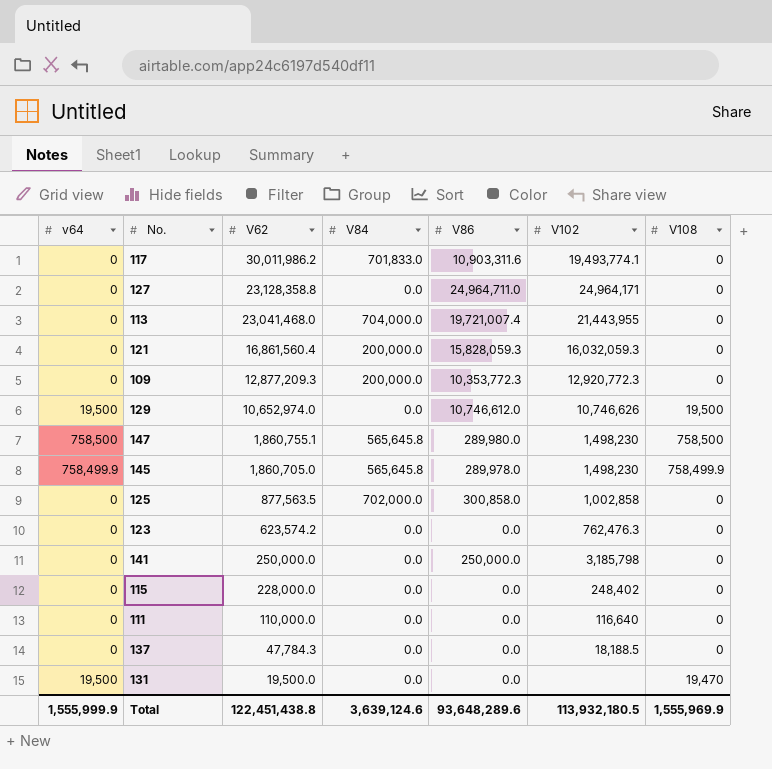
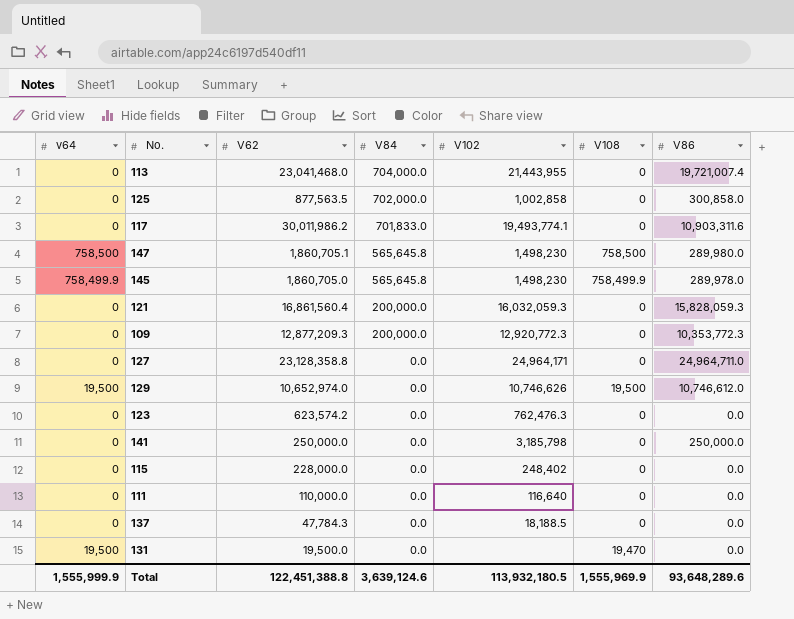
row order: V62 descending -> V84 descending
column V86 | position: 5 -> 7
147 | V62: 1,860,755.1 -> 1,860,705.1
Total | V62: 122,451,438.8 -> 122,451,388.8

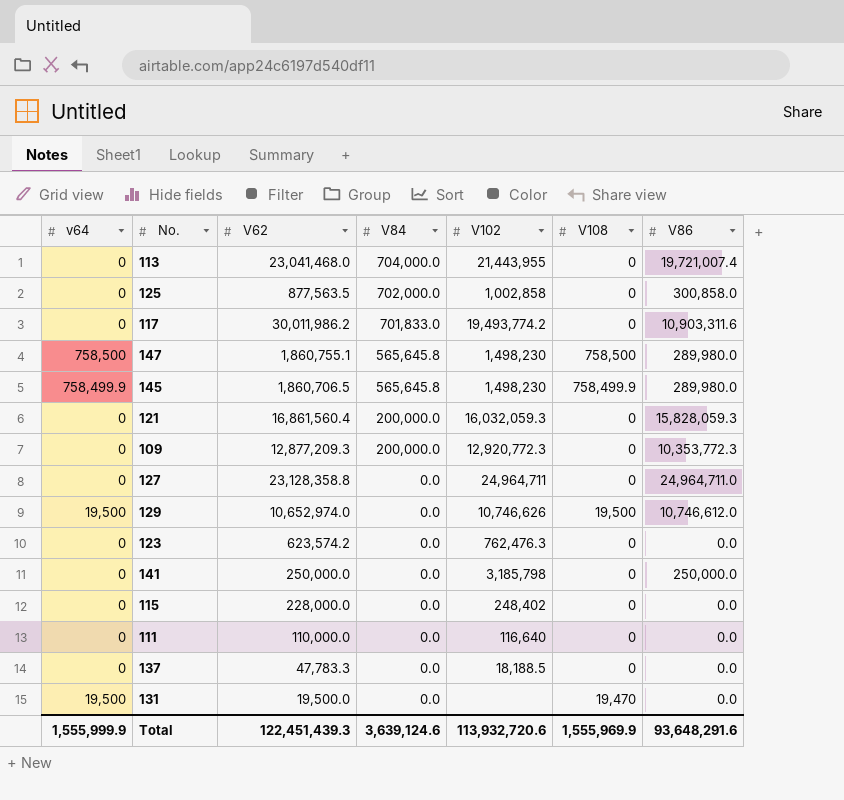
117 | V102: 19,493,774.1 -> 19,493,774.2
147 | V62: 1,860,705.1 -> 1,860,755.1
145 | V62: 1,860,705.0 -> 1,860,706.5
145 | V86: 289,978.0 -> 289,980.0
127 | V102: 24,964,171 -> 24,964,711
137 | V62: 47,784.3 -> 47,783.3
Total | V62: 122,451,388.8 -> 122,451,439.3
Total | V102: 113,932,180.5 -> 113,932,720.6
Total | V86: 93,648,289.6 -> 93,648,291.6

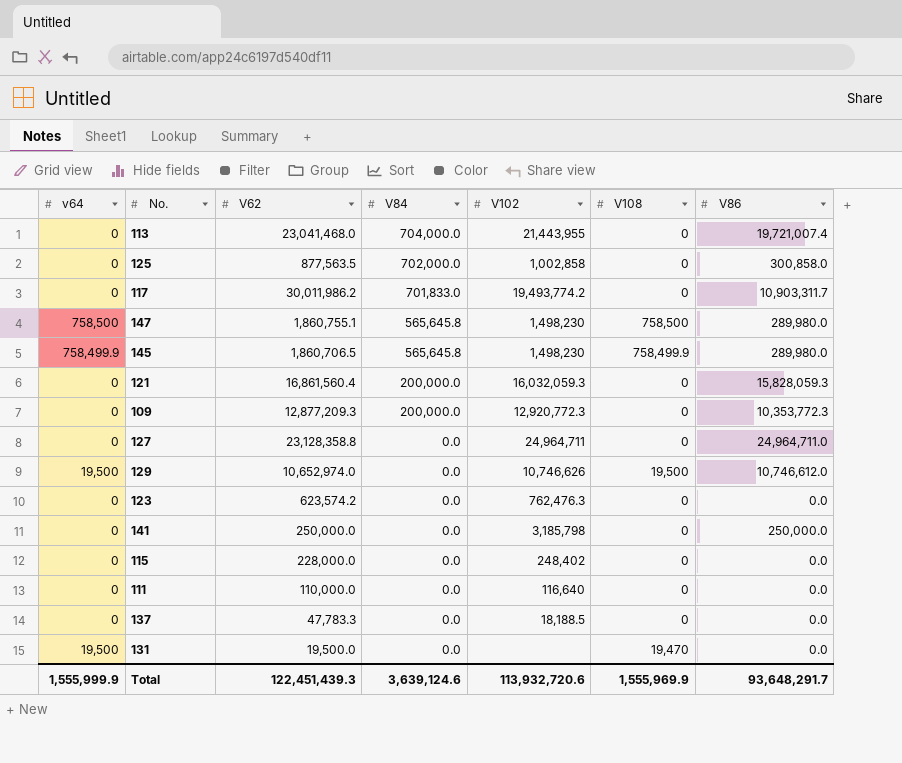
117 | V86: 10,903,311.6 -> 10,903,311.7
Total | V86: 93,648,291.6 -> 93,648,291.7

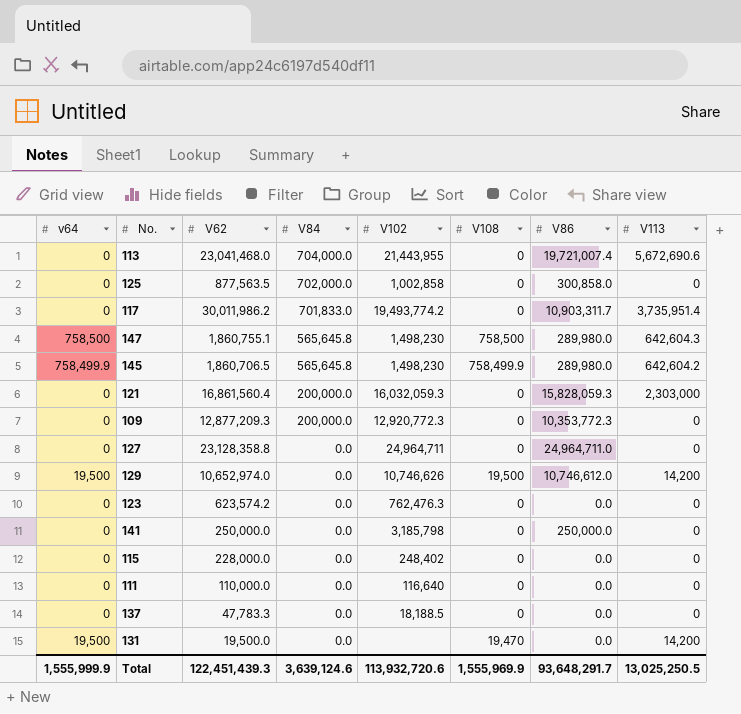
column V113 | position: none -> 8

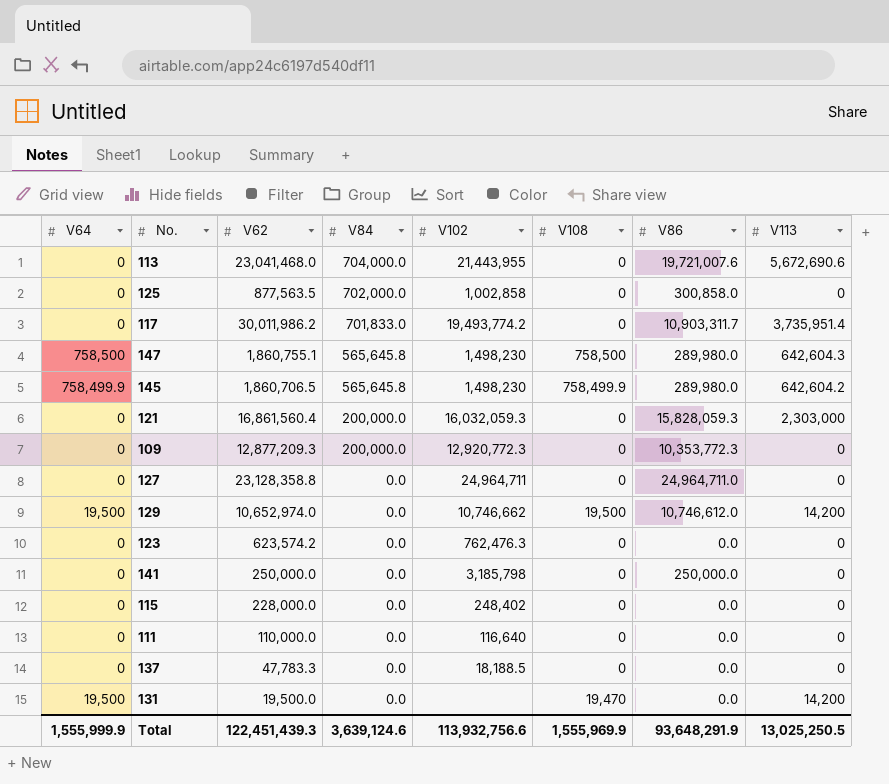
column name: v64 -> V64
113 | V86: 19,721,007.4 -> 19,721,007.6
129 | V102: 10,746,626 -> 10,746,662
Total | V102: 113,932,720.6 -> 113,932,756.6
Total | V86: 93,648,291.7 -> 93,648,291.9

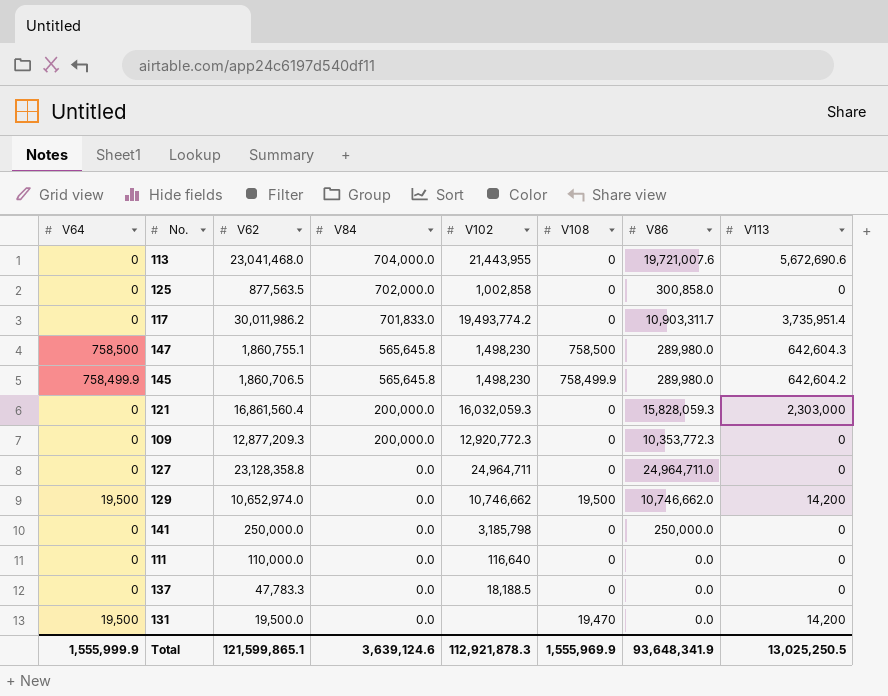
row 123: 0 | 623,574.2 | 0.0 | 762,476.3 | 0 | 0.0 | 0 -> none
row 115: 0 | 228,000.0 | 0.0 | 248,402 | 0 | 0.0 | 0 -> none
129 | V86: 10,746,612.0 -> 10,746,662.0
Total | V62: 122,451,439.3 -> 121,599,865.1
Total | V102: 113,932,756.6 -> 112,921,878.3
Total | V86: 93,648,291.9 -> 93,648,341.9

